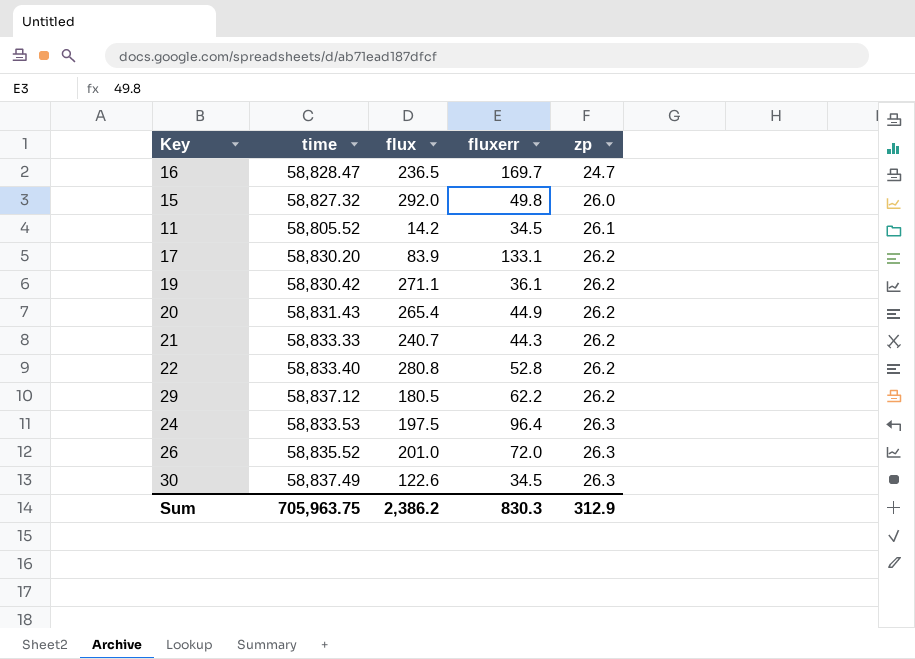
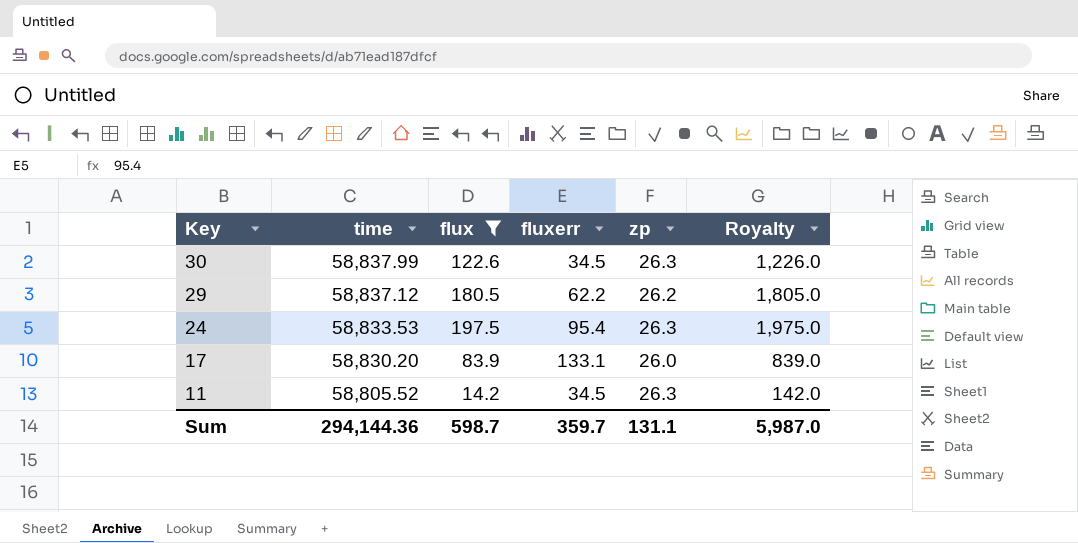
filter: none -> flux <= 197.5
row order: zp ascending -> Key descending
column Royalty | formula: none -> [flux] * 10
30 | time: 58,837.49 -> 58,837.99
24 | fluxerr: 96.4 -> 95.4
17 | zp: 26.2 -> 26.0
11 | zp: 26.1 -> 26.3
Sum | time: 705,963.75 -> 294,144.36
Sum | flux: 2,386.2 -> 598.7
Sum | fluxerr: 830.3 -> 359.7
Sum | zp: 312.9 -> 131.1

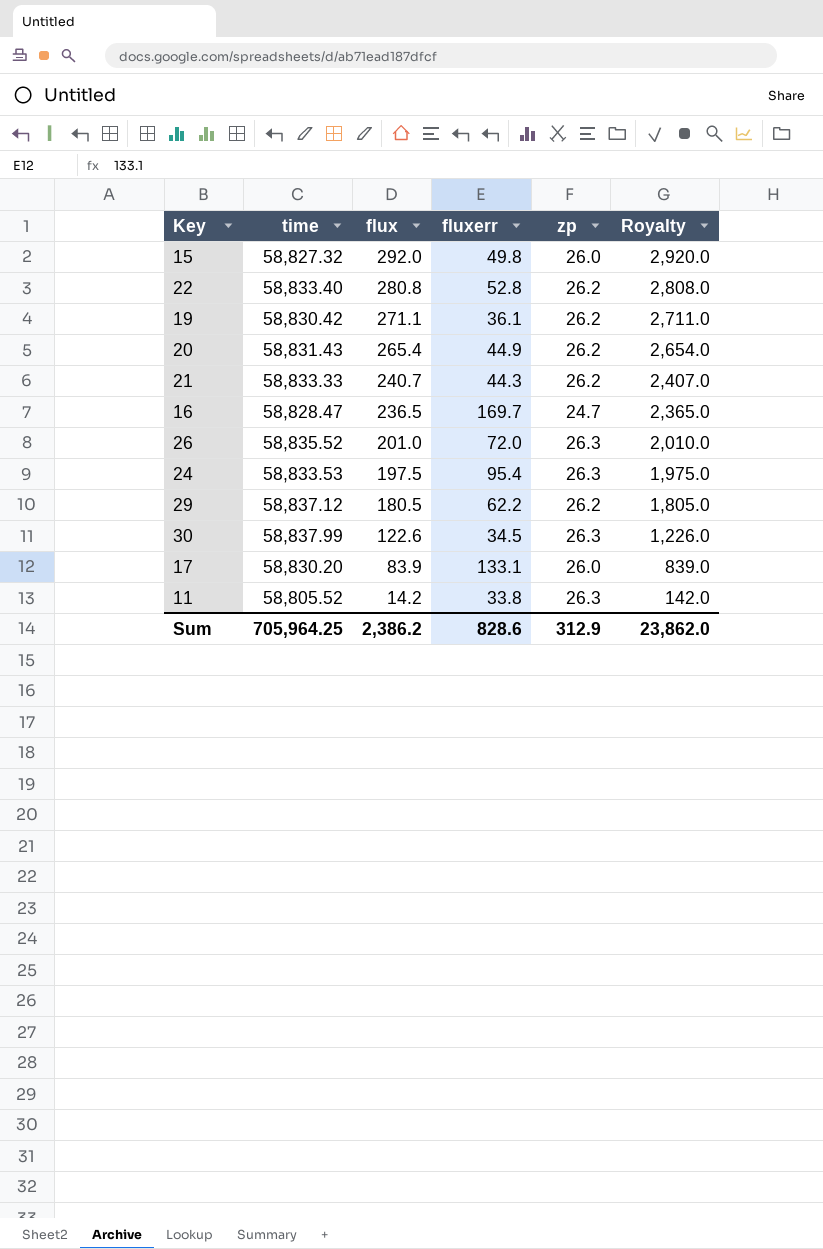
filter: flux <= 197.5 -> none
row order: Key descending -> flux descending
11 | fluxerr: 34.5 -> 33.8
Sum | time: 294,144.36 -> 705,964.25
Sum | flux: 598.7 -> 2,386.2
Sum | fluxerr: 359.7 -> 828.6
Sum | zp: 131.1 -> 312.9
Sum | Royalty: 5,987.0 -> 23,862.0

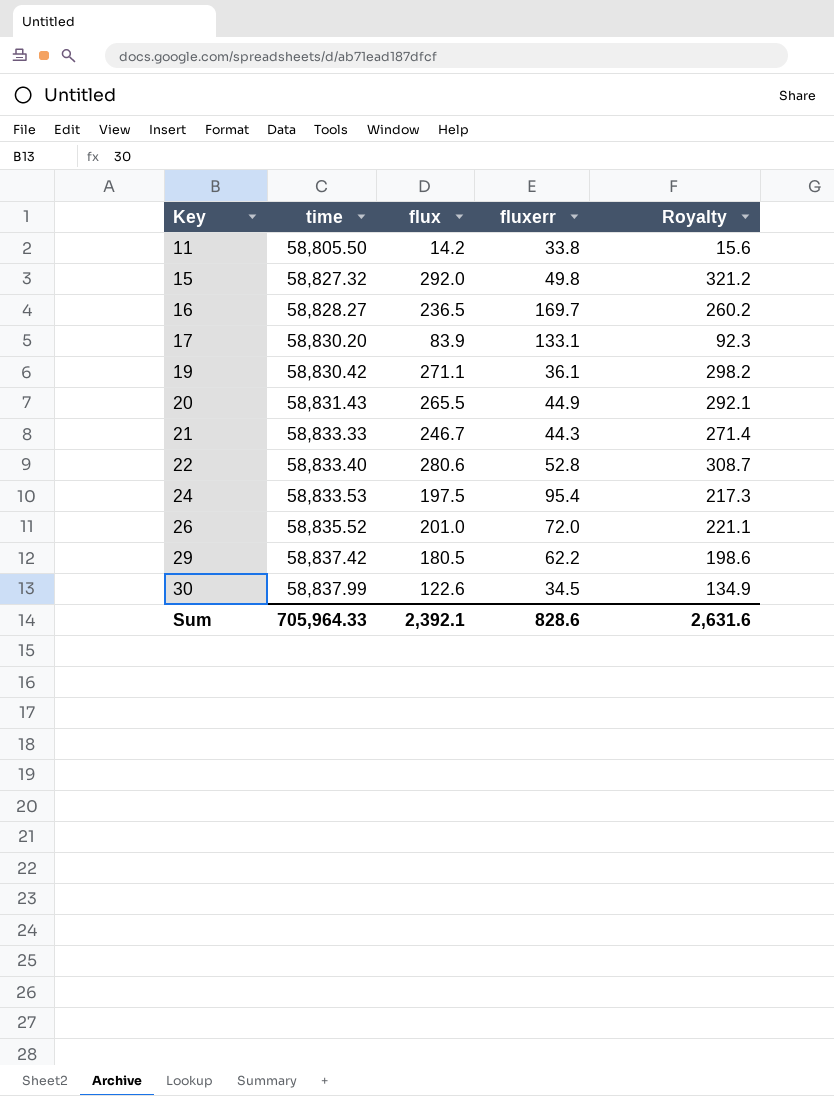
row order: flux descending -> Key ascending
column zp | position: 5 -> none
column Royalty | formula: [flux] * 10 -> [flux] * 1.1
11 | time: 58,805.52 -> 58,805.50
16 | time: 58,828.47 -> 58,828.27
20 | flux: 265.4 -> 265.5
21 | flux: 240.7 -> 246.7
22 | flux: 280.8 -> 280.6
29 | time: 58,837.12 -> 58,837.42
Sum | time: 705,964.25 -> 705,964.33
Sum | flux: 2,386.2 -> 2,392.1
Sum | Royalty: 23,862.0 -> 2,631.6

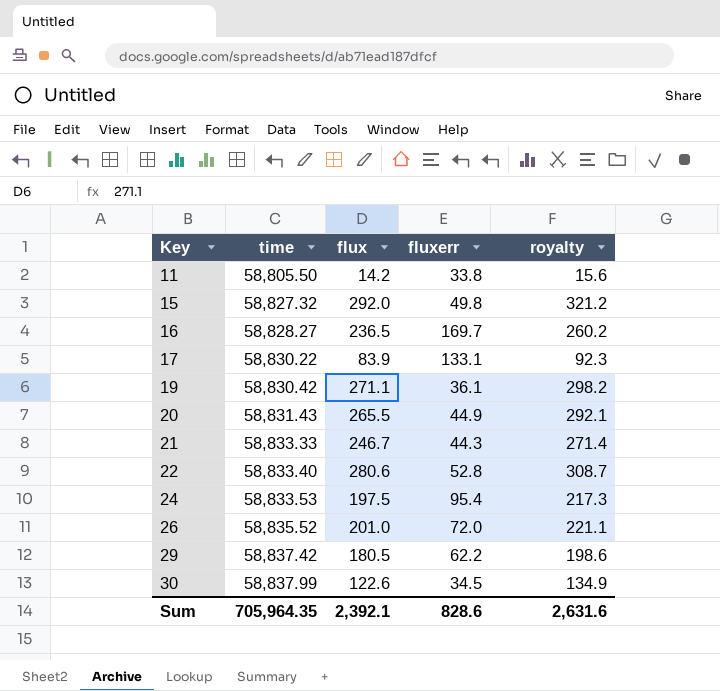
column name: Royalty -> royalty
17 | time: 58,830.20 -> 58,830.22
Sum | time: 705,964.33 -> 705,964.35

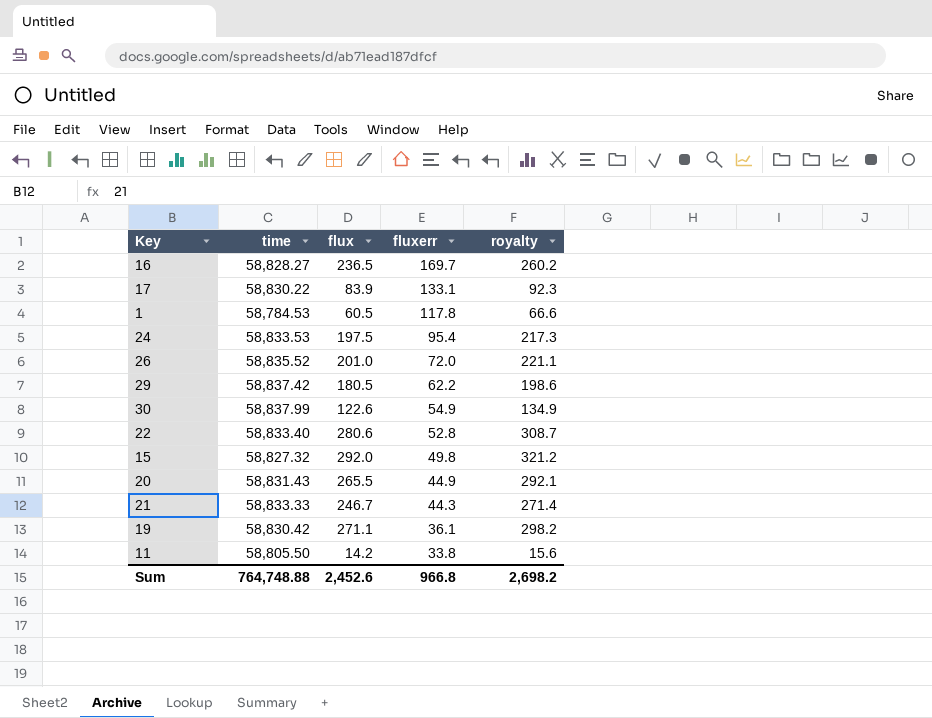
row order: Key ascending -> fluxerr descending
row 1: none -> 58,784.53 | 60.5 | 117.8 | 66.6
30 | fluxerr: 34.5 -> 54.9
Sum | time: 705,964.35 -> 764,748.88
Sum | flux: 2,392.1 -> 2,452.6
Sum | fluxerr: 828.6 -> 966.8
Sum | royalty: 2,631.6 -> 2,698.2

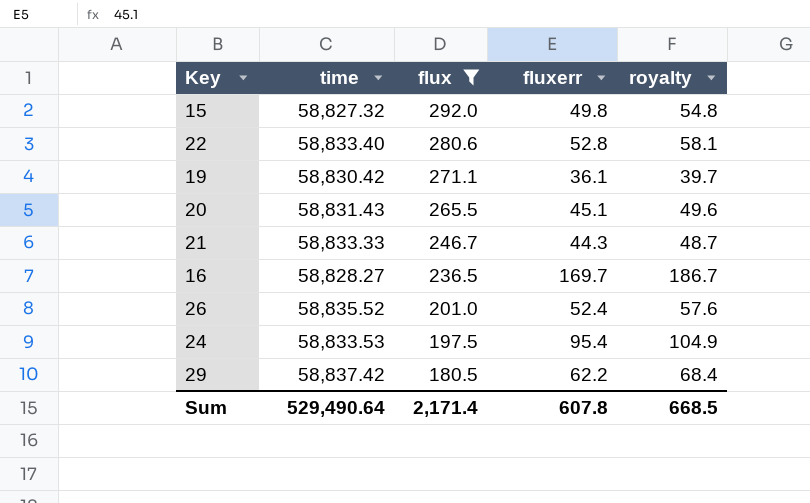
filter: none -> flux >= 180.5
row order: fluxerr descending -> flux descending
column royalty | formula: [flux] * 1.1 -> [fluxerr] * 1.1
20 | fluxerr: 44.9 -> 45.1
26 | fluxerr: 72.0 -> 52.4
Sum | time: 764,748.88 -> 529,490.64
Sum | flux: 2,452.6 -> 2,171.4
Sum | fluxerr: 966.8 -> 607.8
Sum | royalty: 2,698.2 -> 668.5

